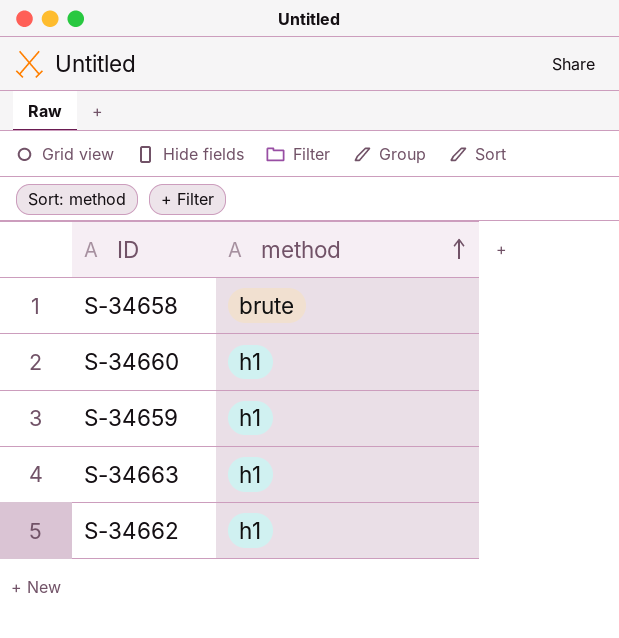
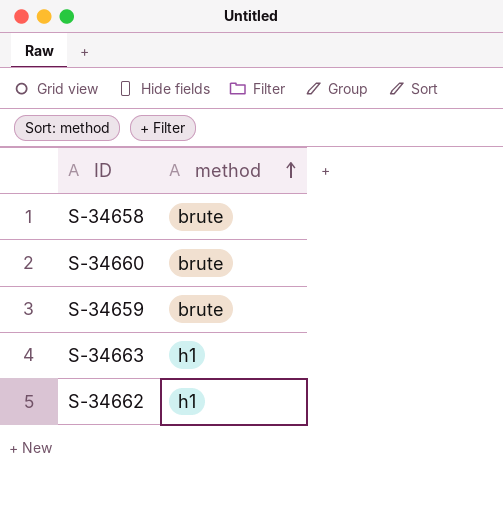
S-34660 | method: h1 -> brute
S-34659 | method: h1 -> brute

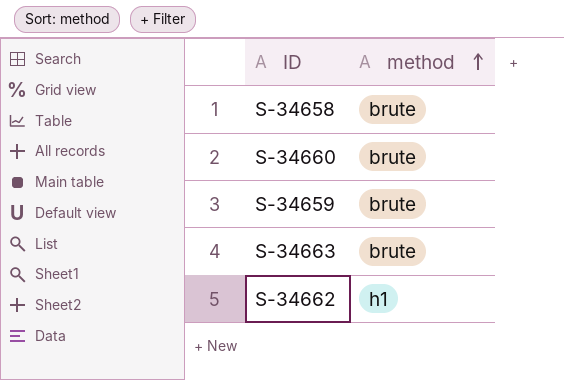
S-34663 | method: h1 -> brute

